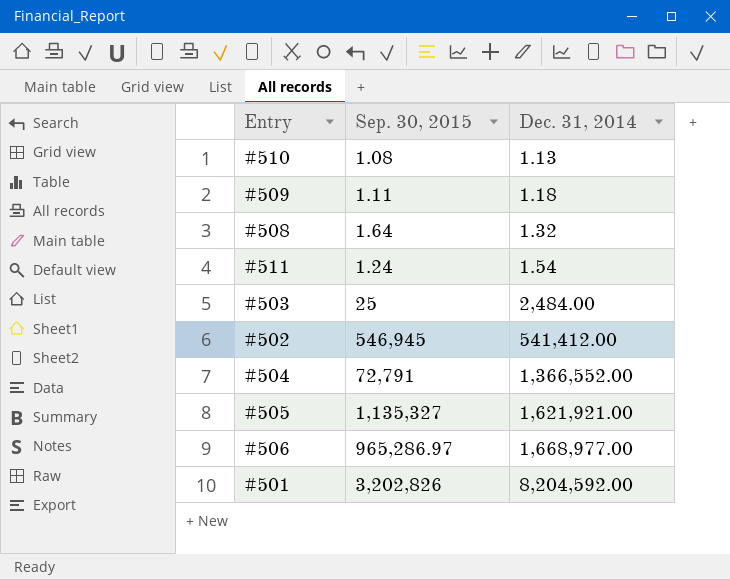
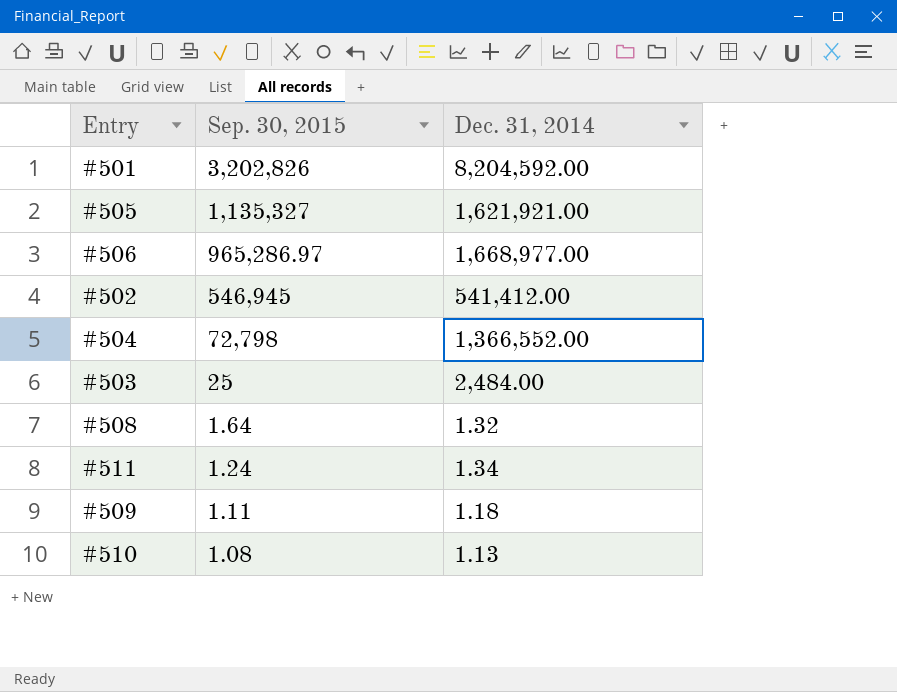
row order: Dec. 31, 2014 ascending -> Sep. 30, 2015 descending
#504 | Sep. 30, 2015: 72,791 -> 72,798
#511 | Dec. 31, 2014: 1.54 -> 1.34

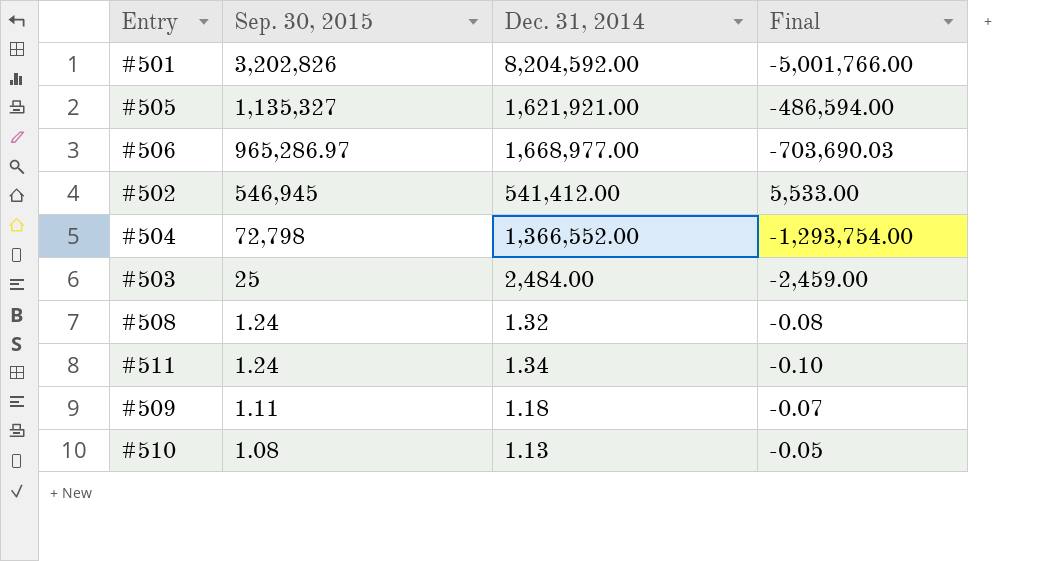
column Final | formula: none -> [Sep. 30, 2015] - [Dec. 31, 2014]
#508 | Sep. 30, 2015: 1.64 -> 1.24

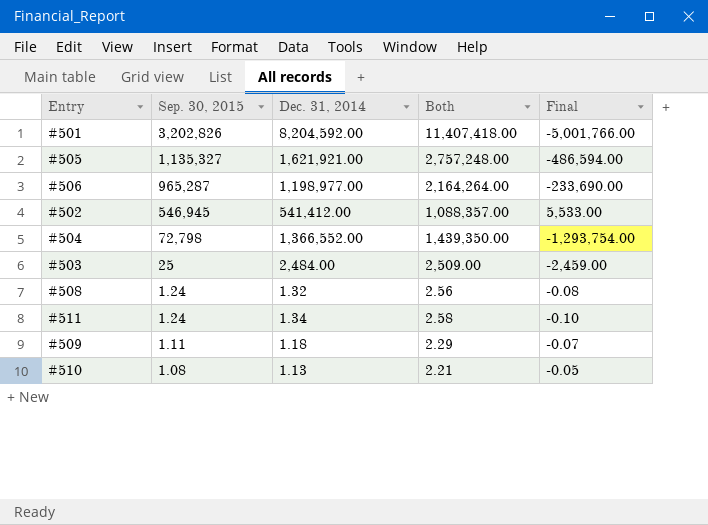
column Both | formula: none -> [Sep. 30, 2015] + [Dec. 31, 2014]
#506 | Sep. 30, 2015: 965,286.97 -> 965,287
#506 | Dec. 31, 2014: 1,668,977.00 -> 1,198,977.00
#506 | Final: -703,690.03 -> -233,690.00

